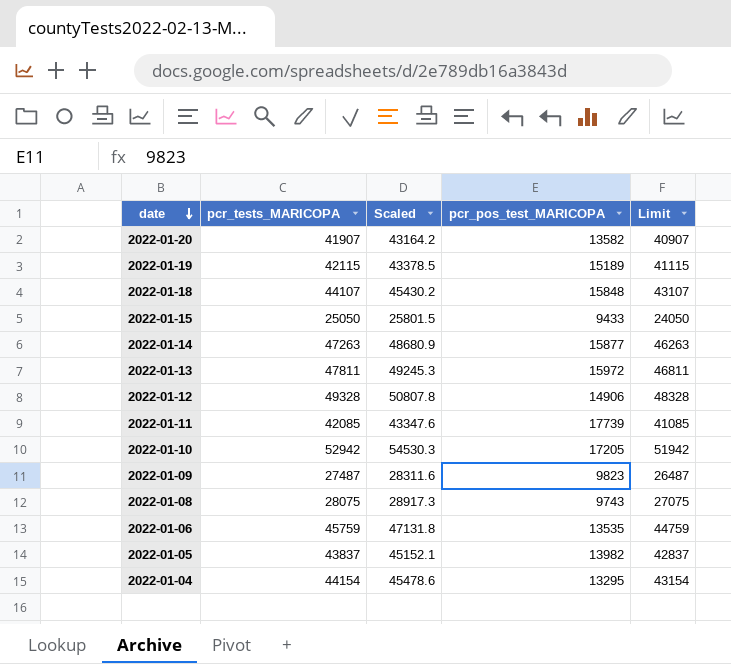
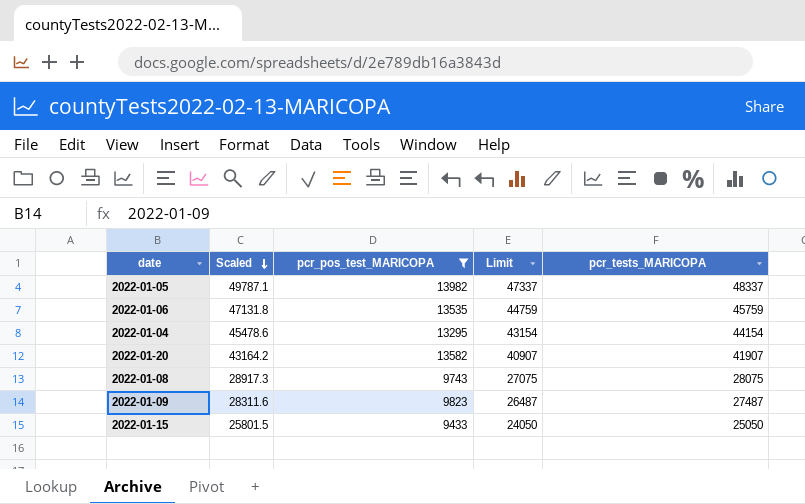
filter: none -> pcr_pos_test_MARICOPA <= 13982
row order: date descending -> Scaled descending
column pcr_tests_MARICOPA | position: 2 -> 5
2022-01-05 | Scaled: 45152.1 -> 49787.1
2022-01-05 | Limit: 42837 -> 47337
2022-01-05 | pcr_tests_MARICOPA: 43837 -> 48337

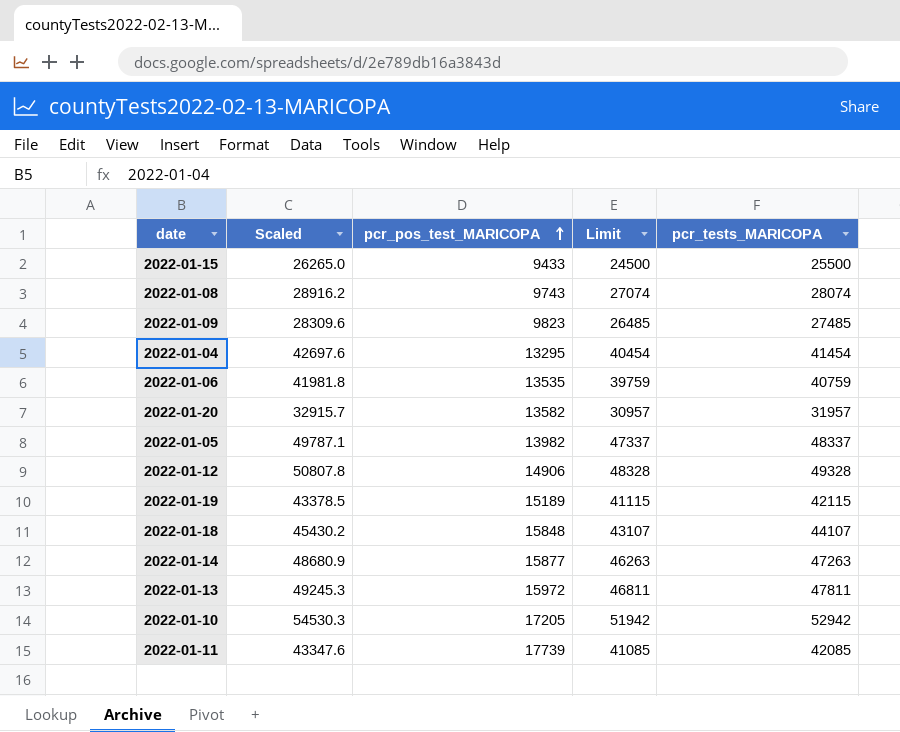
filter: pcr_pos_test_MARICOPA <= 13982 -> none
row order: Scaled descending -> pcr_pos_test_MARICOPA ascending
2022-01-15 | Scaled: 25801.5 -> 26265.0
2022-01-15 | Limit: 24050 -> 24500
2022-01-15 | pcr_tests_MARICOPA: 25050 -> 25500
2022-01-08 | Scaled: 28917.3 -> 28916.2
2022-01-08 | Limit: 27075 -> 27074
2022-01-08 | pcr_tests_MARICOPA: 28075 -> 28074
2022-01-09 | Scaled: 28311.6 -> 28309.6
2022-01-09 | Limit: 26487 -> 26485
2022-01-09 | pcr_tests_MARICOPA: 27487 -> 27485
2022-01-04 | Scaled: 45478.6 -> 42697.6
2022-01-04 | Limit: 43154 -> 40454
2022-01-04 | pcr_tests_MARICOPA: 44154 -> 41454
2022-01-06 | Scaled: 47131.8 -> 41981.8
2022-01-06 | Limit: 44759 -> 39759
2022-01-06 | pcr_tests_MARICOPA: 45759 -> 40759
2022-01-20 | Scaled: 43164.2 -> 32915.7
2022-01-20 | Limit: 40907 -> 30957
2022-01-20 | pcr_tests_MARICOPA: 41907 -> 31957

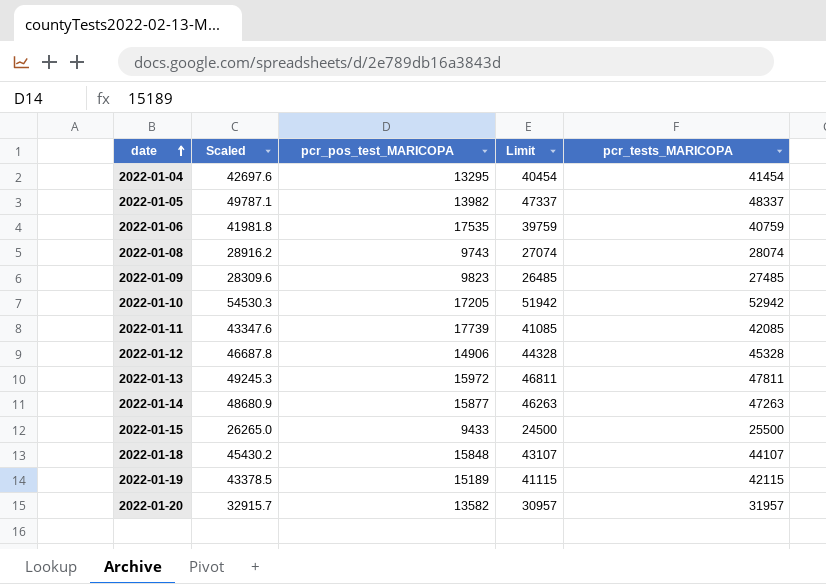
row order: pcr_pos_test_MARICOPA ascending -> date ascending
2022-01-06 | pcr_pos_test_MARICOPA: 13535 -> 17535
2022-01-12 | Scaled: 50807.8 -> 46687.8
2022-01-12 | Limit: 48328 -> 44328
2022-01-12 | pcr_tests_MARICOPA: 49328 -> 45328

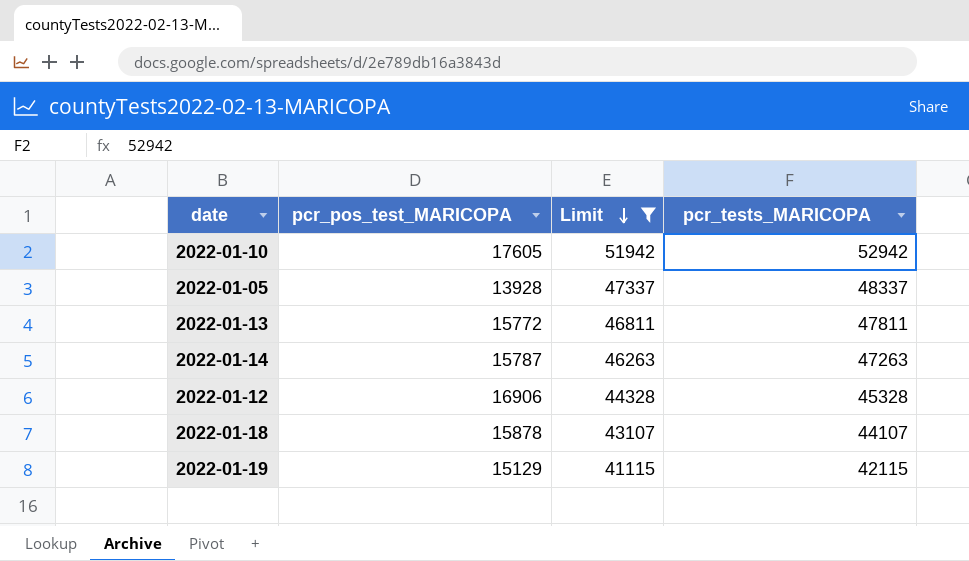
filter: none -> Limit >= 41115
row order: date ascending -> Limit descending
column Scaled | formula: [pcr_tests_MARICOPA] * 1.03 -> none
2022-01-10 | pcr_pos_test_MARICOPA: 17205 -> 17605
2022-01-05 | pcr_pos_test_MARICOPA: 13982 -> 13928
2022-01-13 | pcr_pos_test_MARICOPA: 15972 -> 15772
2022-01-14 | pcr_pos_test_MARICOPA: 15877 -> 15787
2022-01-12 | pcr_pos_test_MARICOPA: 14906 -> 16906
2022-01-18 | pcr_pos_test_MARICOPA: 15848 -> 15878
2022-01-19 | pcr_pos_test_MARICOPA: 15189 -> 15129

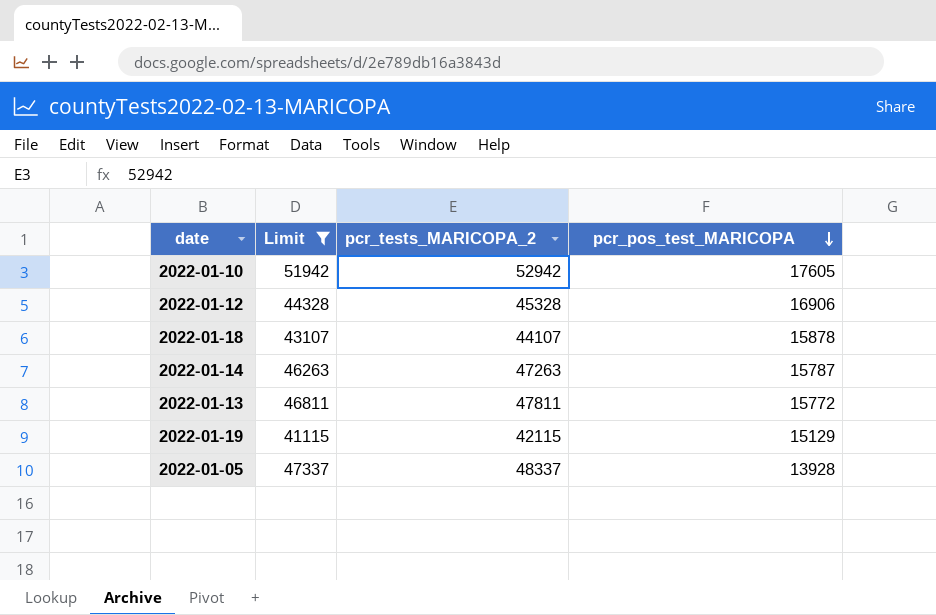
row order: Limit descending -> pcr_pos_test_MARICOPA descending
column name: pcr_tests_MARICOPA -> pcr_tests_MARICOPA_2
column pcr_pos_test_MARICOPA | position: 2 -> 4

